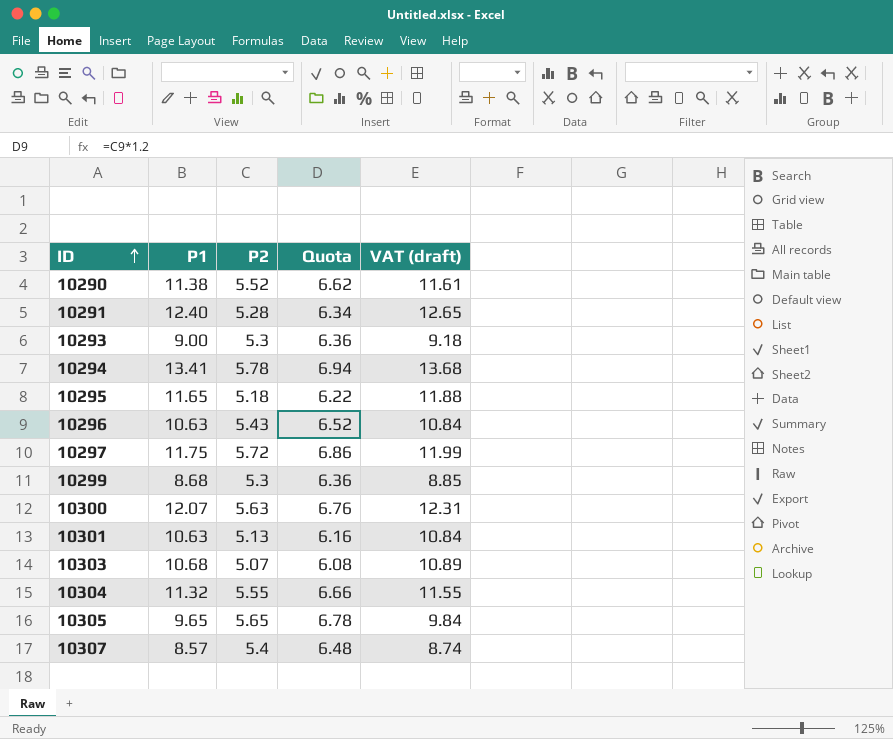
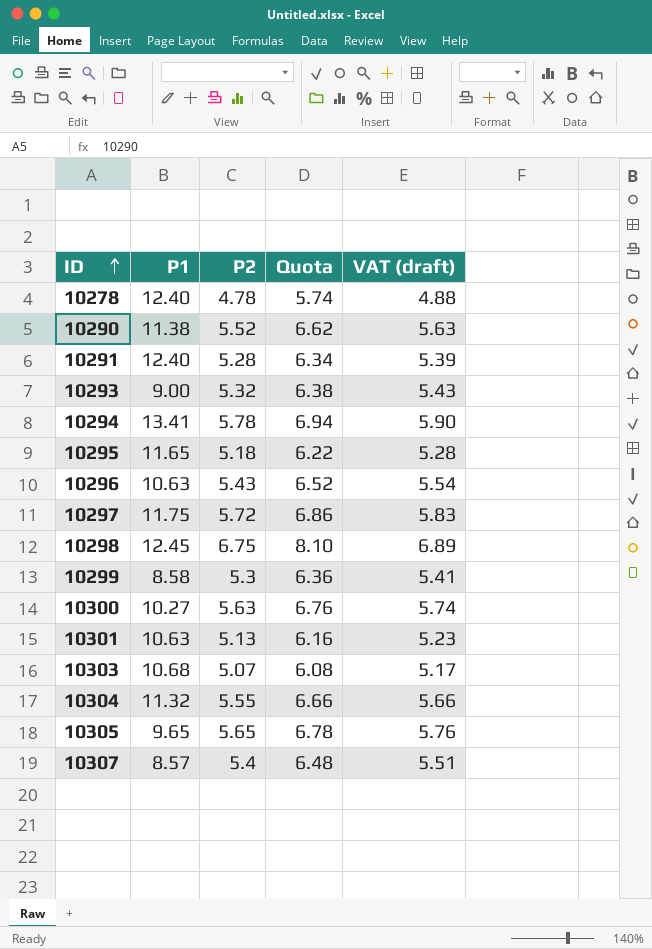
column VAT (draft) | formula: [P1] * 1.02 -> [P2] * 1.02
row 10278: none -> 12.40 | 4.78 | 5.74 | 4.88
10293 | P2: 5.3 -> 5.32
10293 | Quota: 6.36 -> 6.38
row 10298: none -> 12.45 | 6.75 | 8.10 | 6.89
10299 | P1: 8.68 -> 8.58
10300 | P1: 12.07 -> 10.27

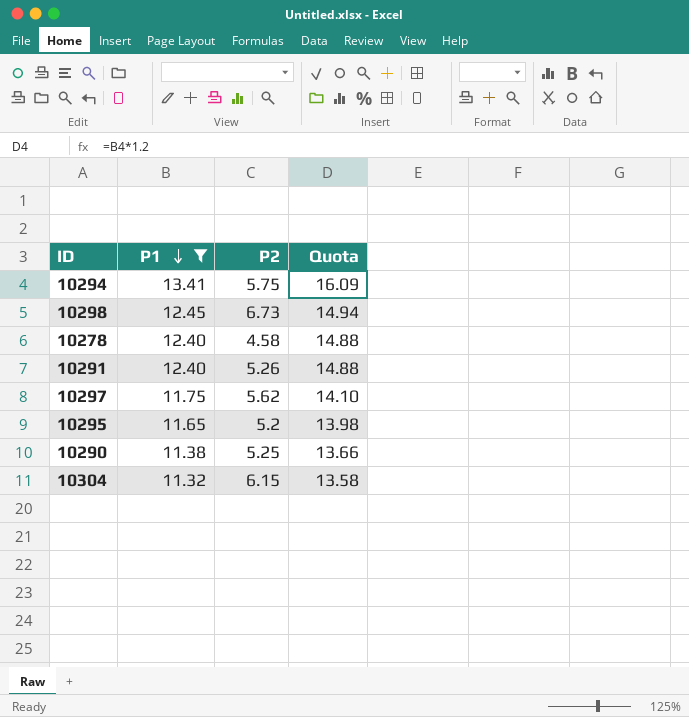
filter: none -> P1 >= 11.32
row order: ID ascending -> P1 descending
column VAT (draft) | formula: [P2] * 1.02 -> none
column Quota | formula: [P2] * 1.2 -> [P1] * 1.2
10294 | P2: 5.78 -> 5.75
10298 | P2: 6.75 -> 6.73
10278 | P2: 4.78 -> 4.58
10291 | P2: 5.28 -> 5.26
10297 | P2: 5.72 -> 5.62
10295 | P2: 5.18 -> 5.2
10290 | P2: 5.52 -> 5.25
10304 | P2: 5.55 -> 6.15

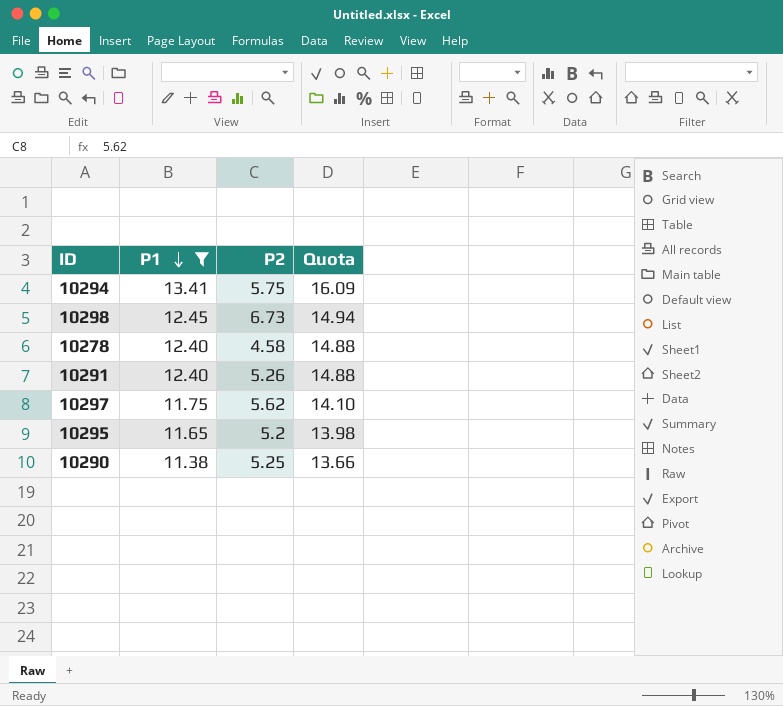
row 10304: 11.32 | 6.15 | 13.58 -> none

